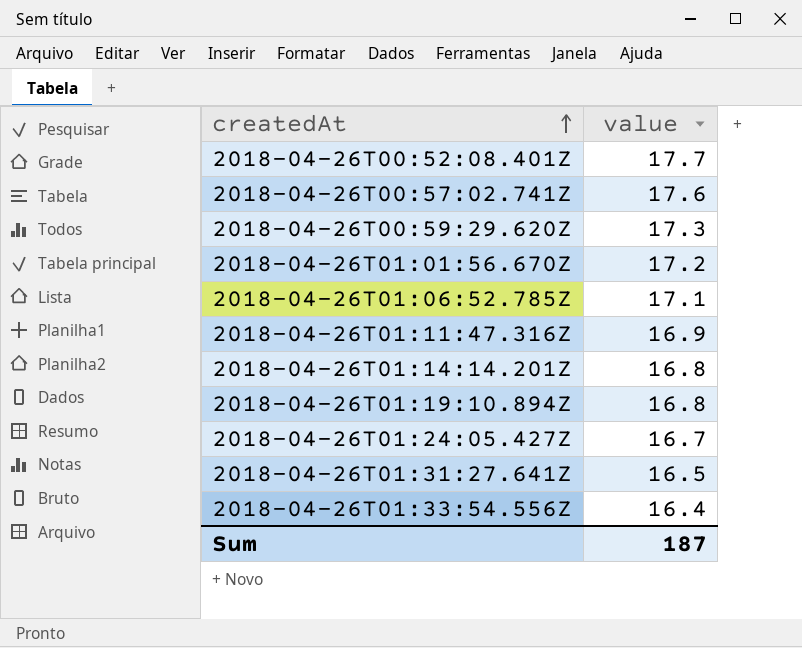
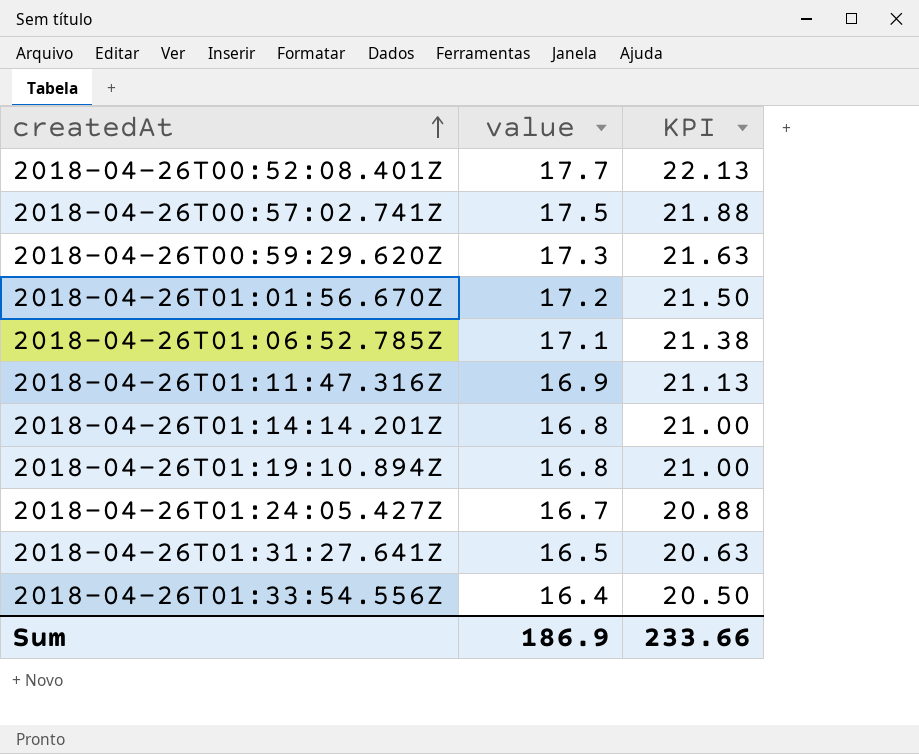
column KPI | formula: none -> [value] * 1.25
2018-04-26T00:57:02.741Z | value: 17.6 -> 17.5
Sum | value: 187 -> 186.9

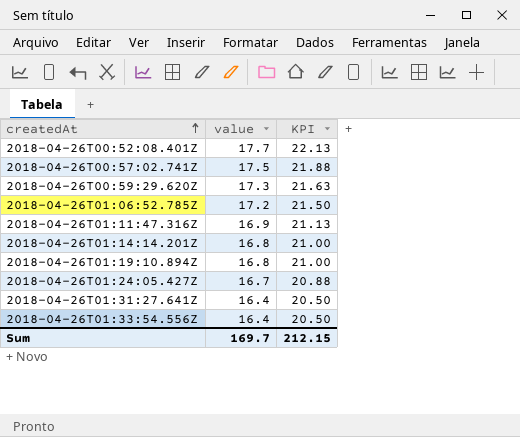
row 2018-04-26T01:01:56.670Z: 17.2 | 21.50 -> none
2018-04-26T01:06:52.785Z | value: 17.1 -> 17.2
2018-04-26T01:06:52.785Z | KPI: 21.38 -> 21.50
2018-04-26T01:31:27.641Z | value: 16.5 -> 16.4
2018-04-26T01:31:27.641Z | KPI: 20.63 -> 20.50
Sum | value: 186.9 -> 169.7
Sum | KPI: 233.66 -> 212.15

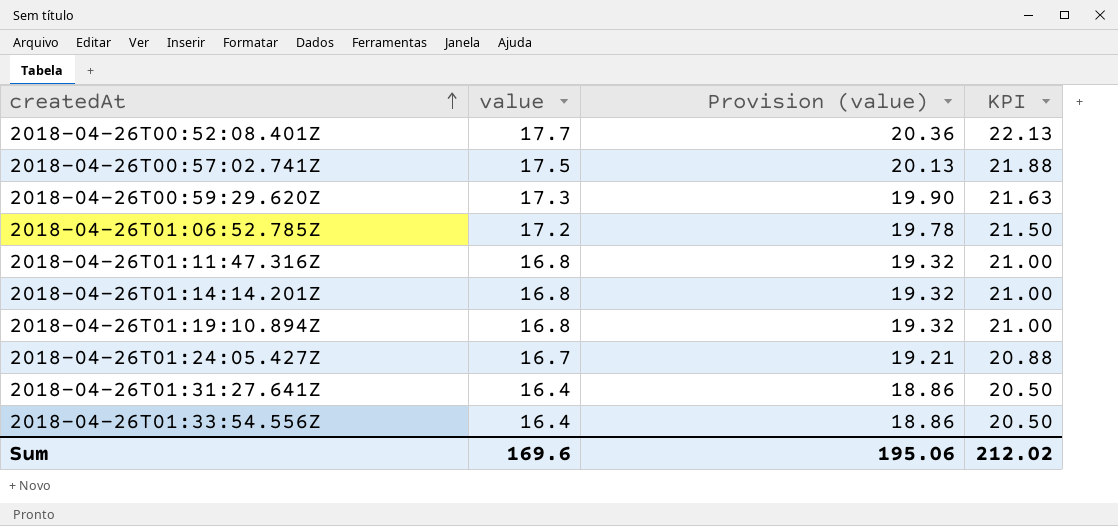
column Provision (value) | formula: none -> [value] * 1.15
2018-04-26T01:11:47.316Z | value: 16.9 -> 16.8
2018-04-26T01:11:47.316Z | KPI: 21.13 -> 21.00
Sum | value: 169.7 -> 169.6
Sum | KPI: 212.15 -> 212.02

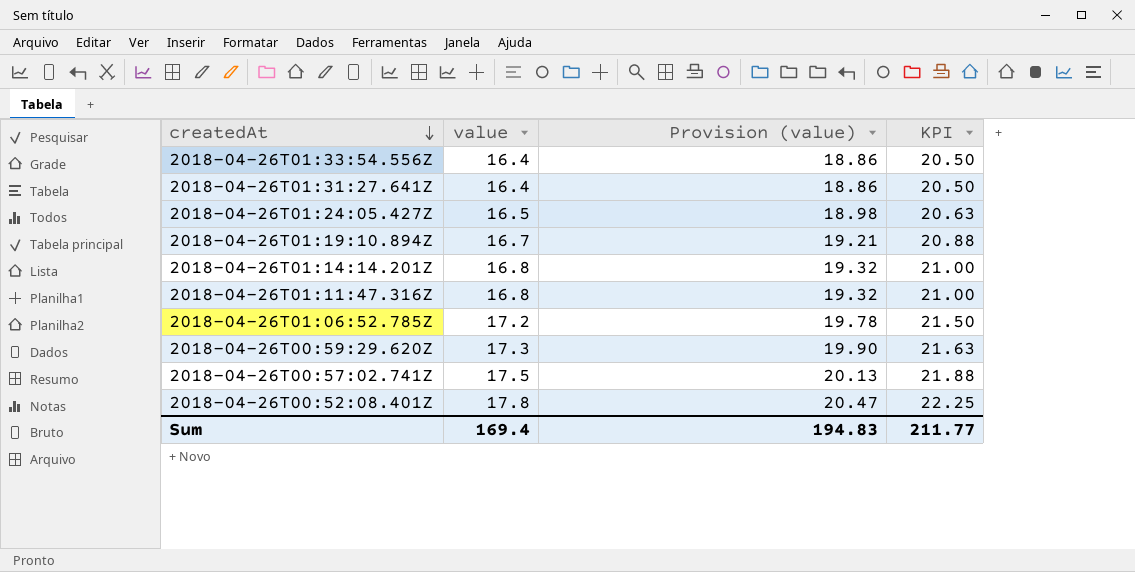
row order: createdAt ascending -> createdAt descending
2018-04-26T01:24:05.427Z | value: 16.7 -> 16.5
2018-04-26T01:24:05.427Z | Provision (value): 19.21 -> 18.98
2018-04-26T01:24:05.427Z | KPI: 20.88 -> 20.63
2018-04-26T01:19:10.894Z | value: 16.8 -> 16.7
2018-04-26T01:19:10.894Z | Provision (value): 19.32 -> 19.21
2018-04-26T01:19:10.894Z | KPI: 21.00 -> 20.88
2018-04-26T00:52:08.401Z | value: 17.7 -> 17.8
2018-04-26T00:52:08.401Z | Provision (value): 20.36 -> 20.47
2018-04-26T00:52:08.401Z | KPI: 22.13 -> 22.25
Sum | value: 169.6 -> 169.4
Sum | Provision (value): 195.06 -> 194.83
Sum | KPI: 212.02 -> 211.77

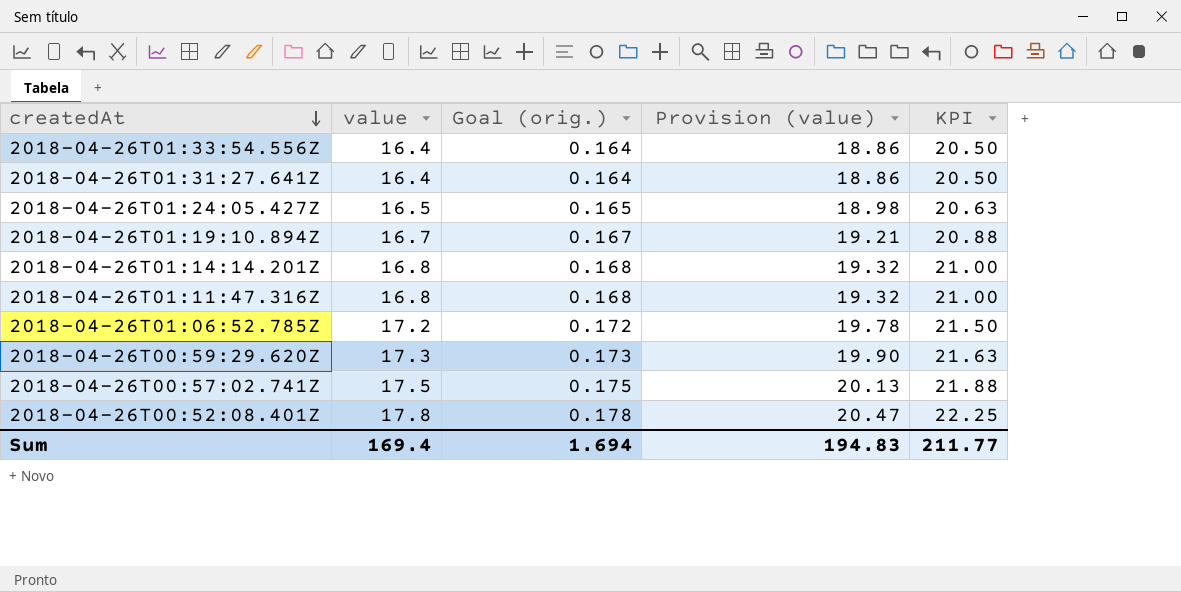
column Goal (orig.) | formula: none -> [value] * 0.01

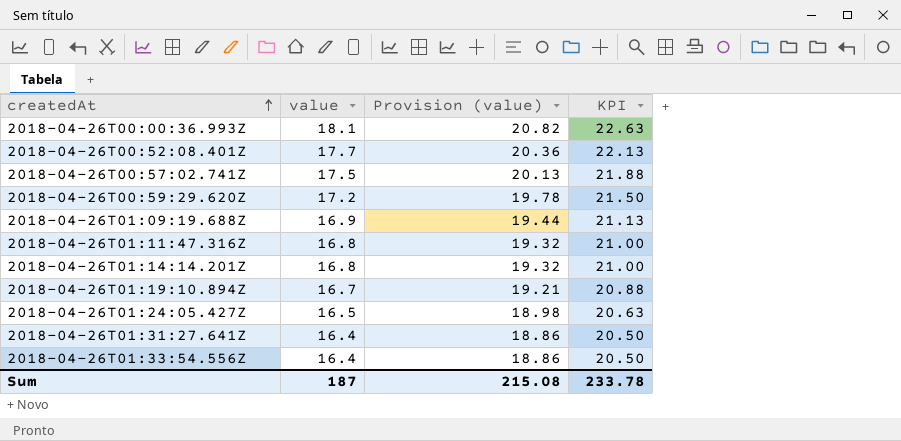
row order: createdAt descending -> createdAt ascending
column Goal (orig.) | formula: [value] * 0.01 -> none
row 2018-04-26T01:06:52.785Z: 17.2 | 0.172 | 19.78 | 21.50 -> none
row 2018-04-26T00:00:36.993Z: none -> 18.1 | 20.82 | 22.63
2018-04-26T00:52:08.401Z | value: 17.8 -> 17.7
2018-04-26T00:52:08.401Z | Provision (value): 20.47 -> 20.36
2018-04-26T00:52:08.401Z | KPI: 22.25 -> 22.13
2018-04-26T00:59:29.620Z | value: 17.3 -> 17.2
2018-04-26T00:59:29.620Z | Provision (value): 19.90 -> 19.78
2018-04-26T00:59:29.620Z | KPI: 21.63 -> 21.50
row 2018-04-26T01:09:19.688Z: none -> 16.9 | 19.44 | 21.13
Sum | value: 169.4 -> 187
Sum | Provision (value): 194.83 -> 215.08
Sum | KPI: 211.77 -> 233.78

